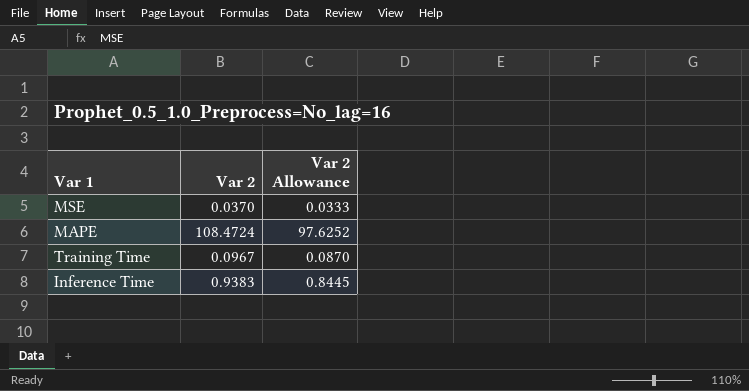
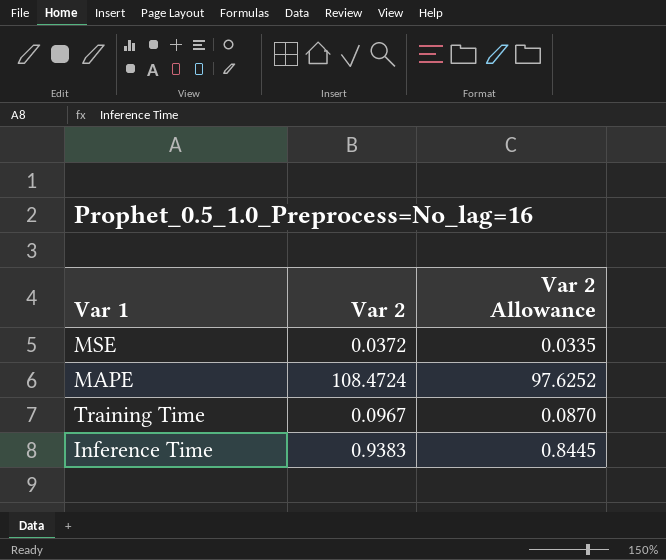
MSE | Var 2: 0.0370 -> 0.0372
MSE | Var 2 Allowance: 0.0333 -> 0.0335

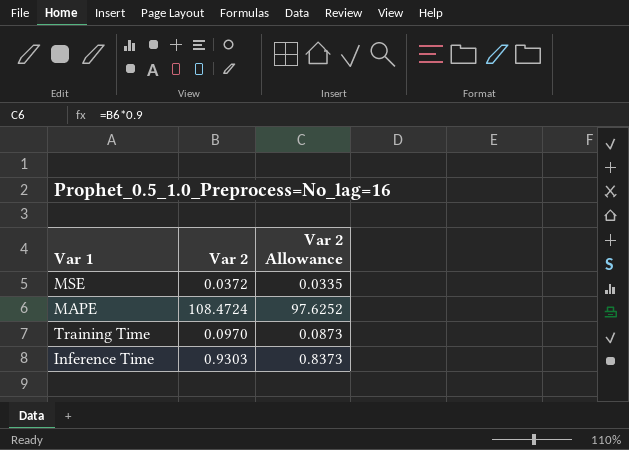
Training Time | Var 2: 0.0967 -> 0.0970
Training Time | Var 2 Allowance: 0.0870 -> 0.0873
Inference Time | Var 2: 0.9383 -> 0.9303
Inference Time | Var 2 Allowance: 0.8445 -> 0.8373

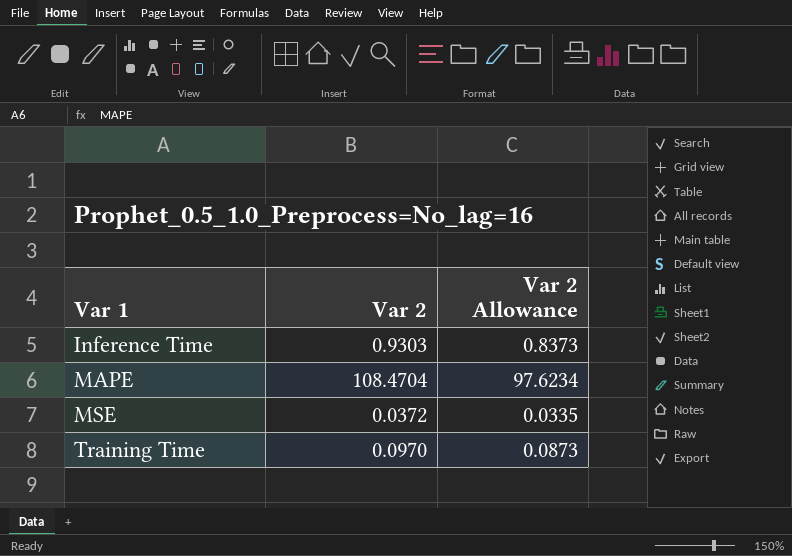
row order: none -> Var 1 ascending
MAPE | Var 2: 108.4724 -> 108.4704
MAPE | Var 2 Allowance: 97.6252 -> 97.6234

